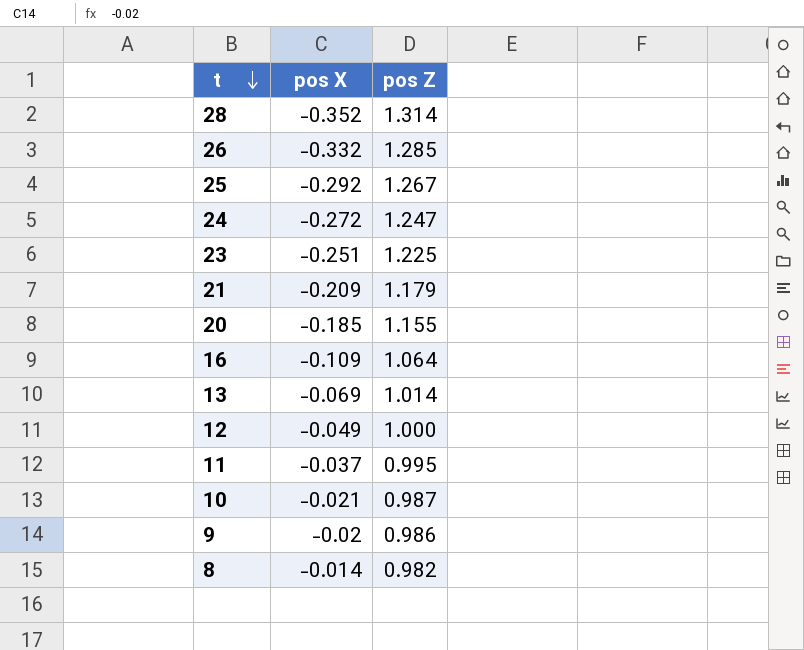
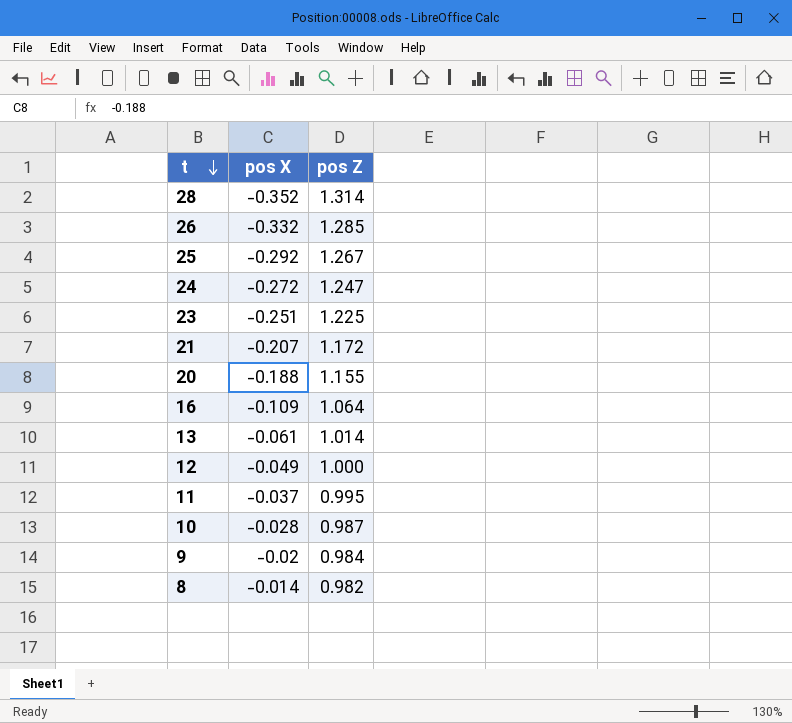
21 | pos X: -0.209 -> -0.207
21 | pos Z: 1.179 -> 1.172
20 | pos X: -0.185 -> -0.188
13 | pos X: -0.069 -> -0.061
10 | pos X: -0.021 -> -0.028
9 | pos Z: 0.986 -> 0.984

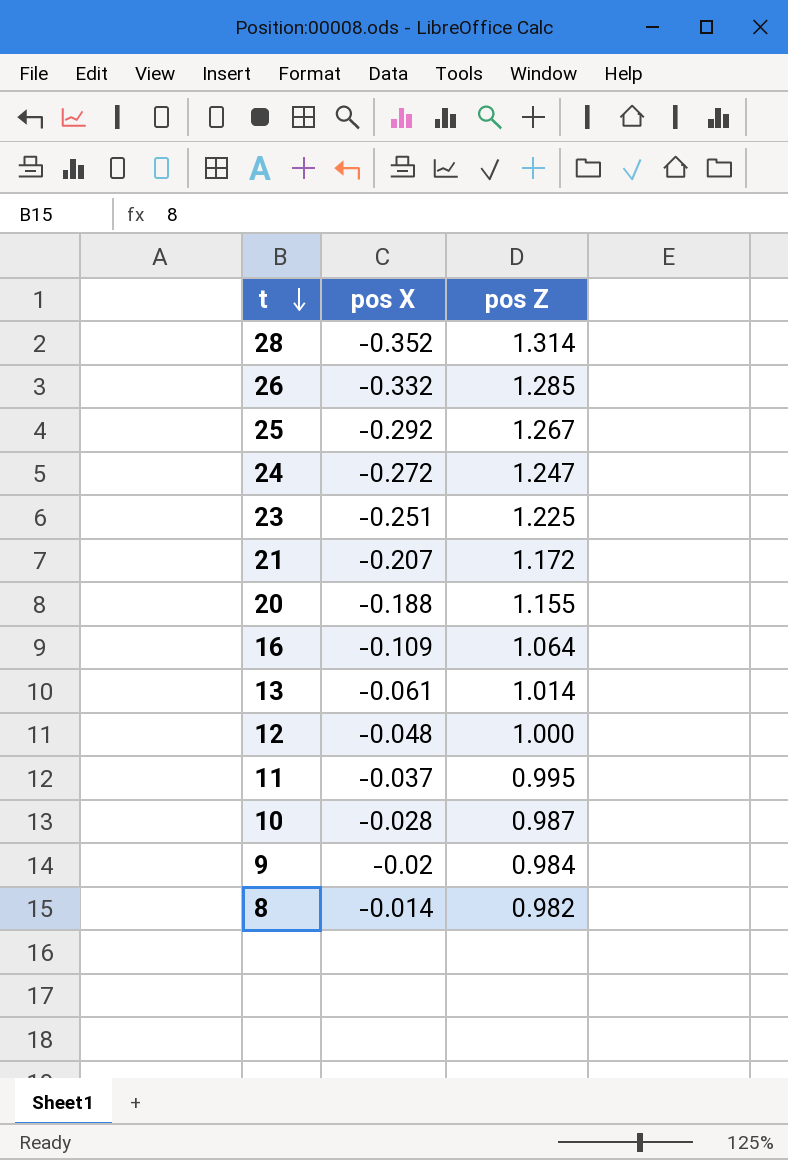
12 | pos X: -0.049 -> -0.048

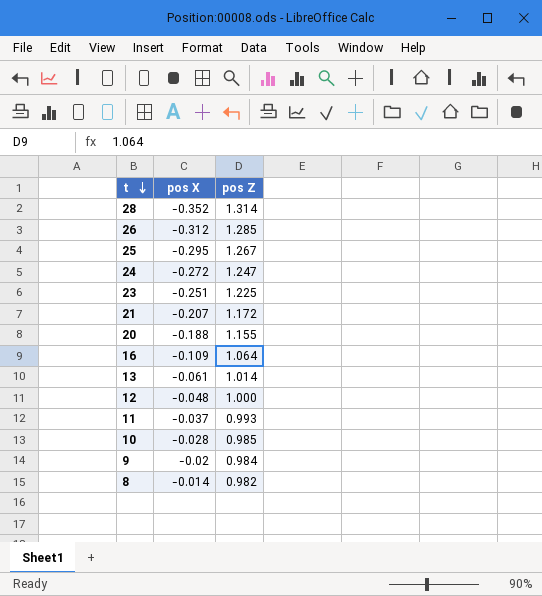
26 | pos X: -0.332 -> -0.312
25 | pos X: -0.292 -> -0.295
11 | pos Z: 0.995 -> 0.993
10 | pos Z: 0.987 -> 0.985

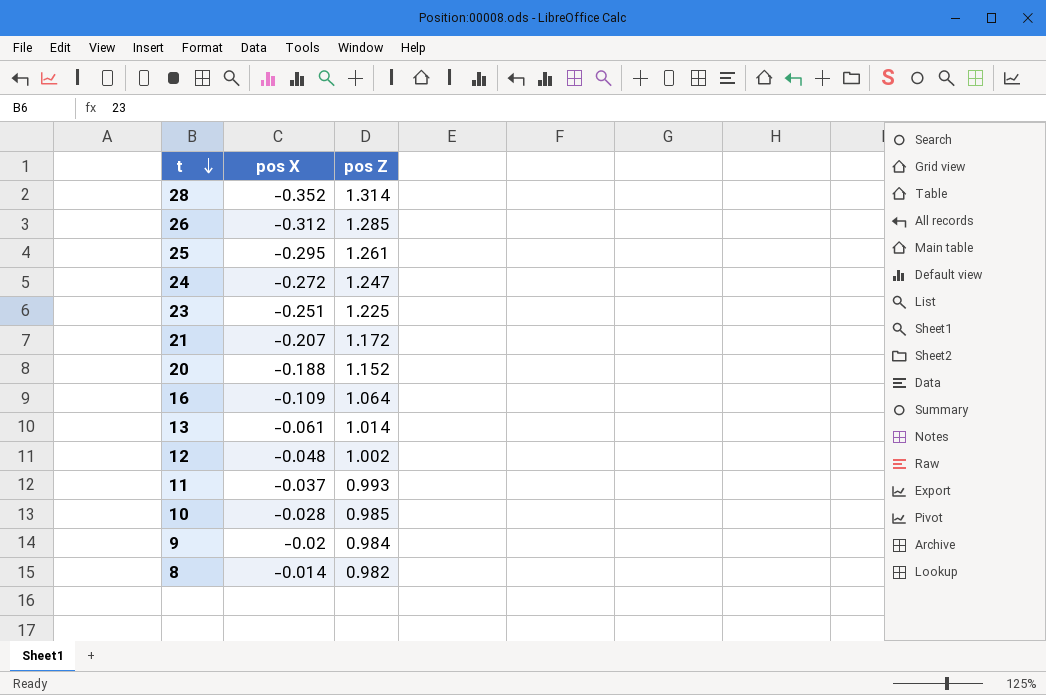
25 | pos Z: 1.267 -> 1.261
20 | pos Z: 1.155 -> 1.152
12 | pos Z: 1.000 -> 1.002

